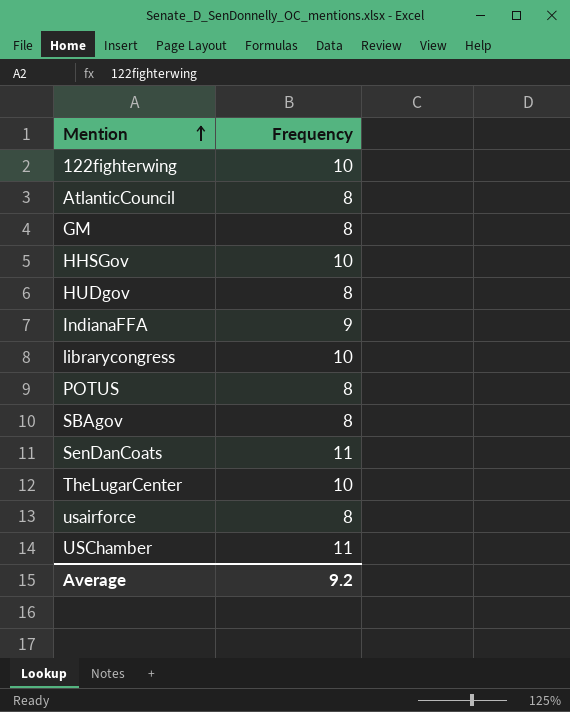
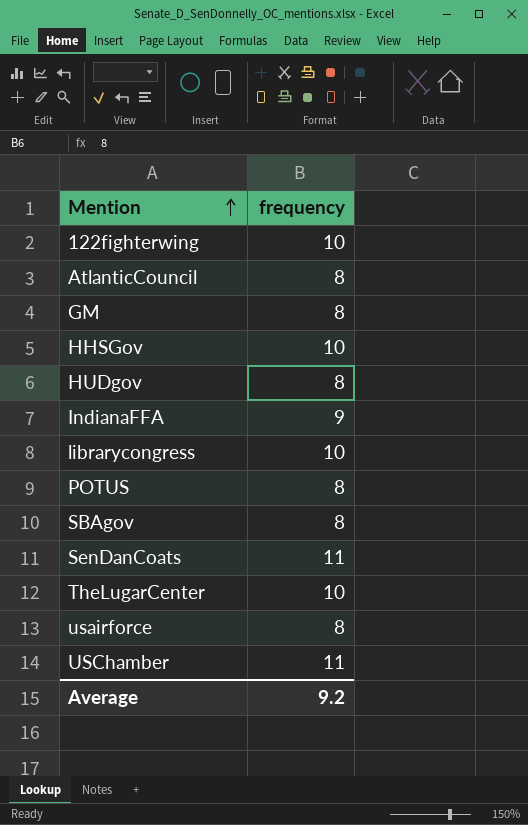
column name: Frequency -> frequency

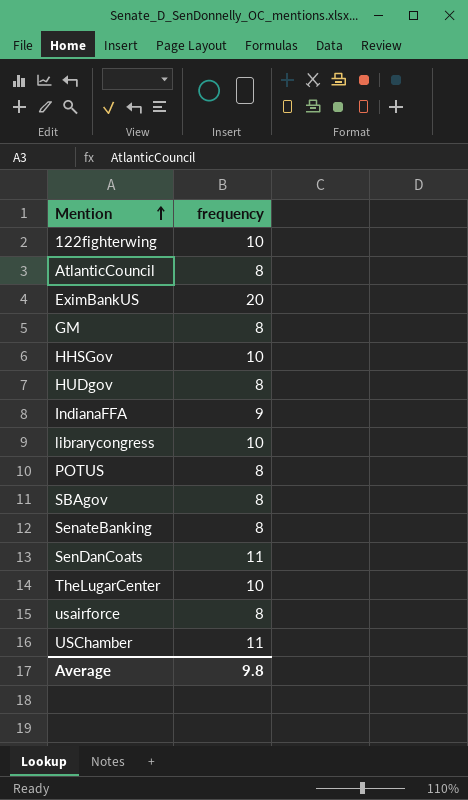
row EximBankUS: none -> 20
row SenateBanking: none -> 8
Average | frequency: 9.2 -> 9.8

